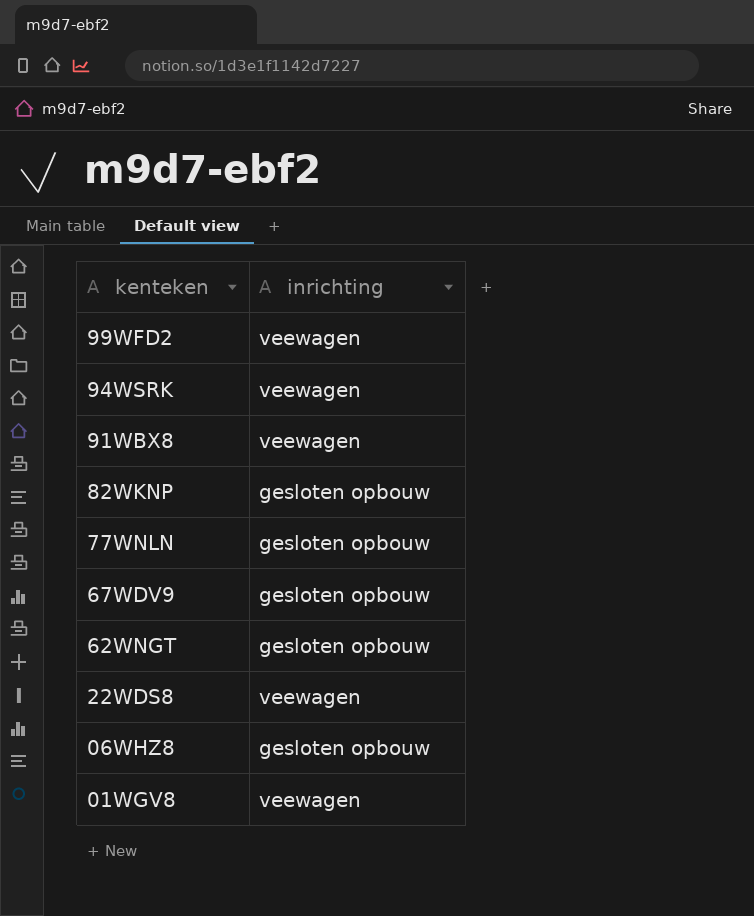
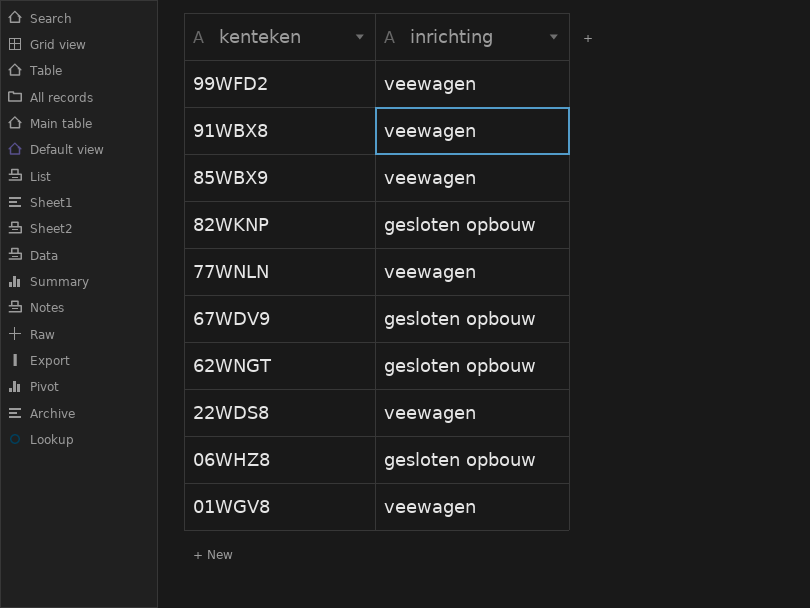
row 94WSRK: veewagen -> none
row 85WBX9: none -> veewagen
77WNLN | inrichting: gesloten opbouw -> veewagen

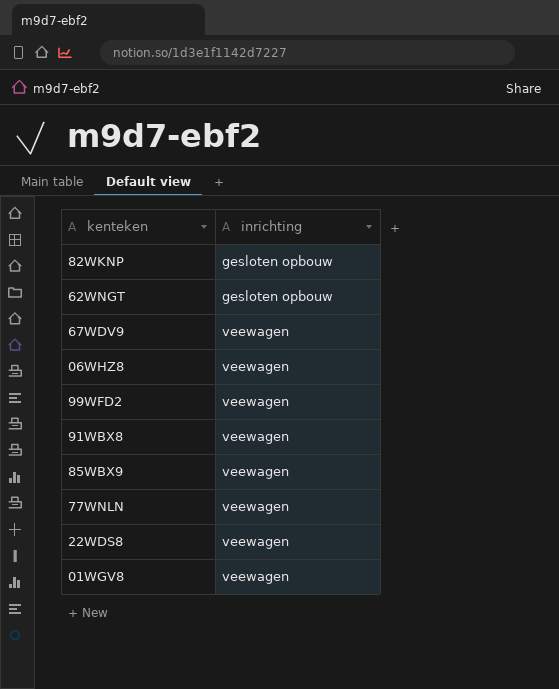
row order: kenteken descending -> inrichting ascending
67WDV9 | inrichting: gesloten opbouw -> veewagen
06WHZ8 | inrichting: gesloten opbouw -> veewagen

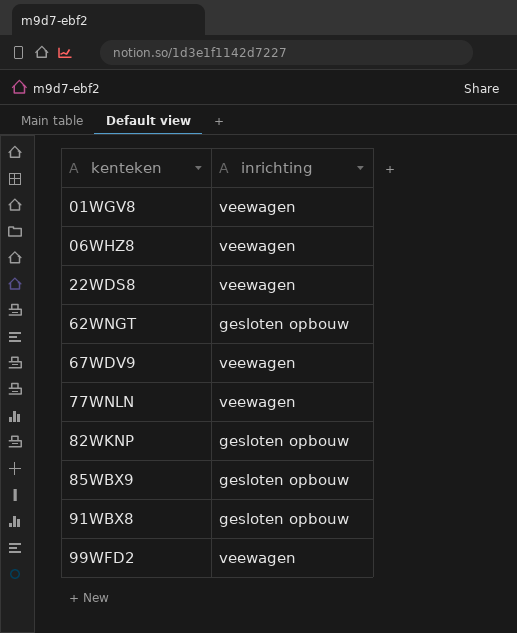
row order: inrichting ascending -> kenteken ascending
85WBX9 | inrichting: veewagen -> gesloten opbouw
91WBX8 | inrichting: veewagen -> gesloten opbouw

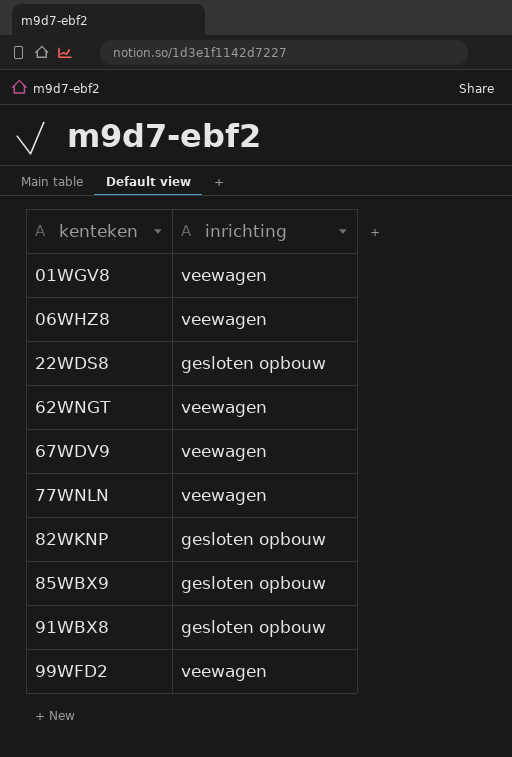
22WDS8 | inrichting: veewagen -> gesloten opbouw
62WNGT | inrichting: gesloten opbouw -> veewagen

